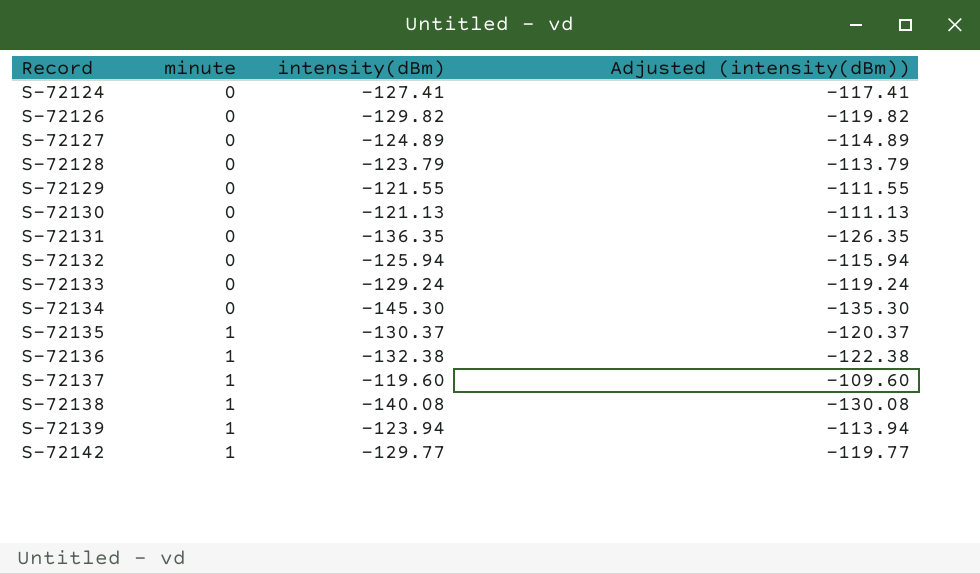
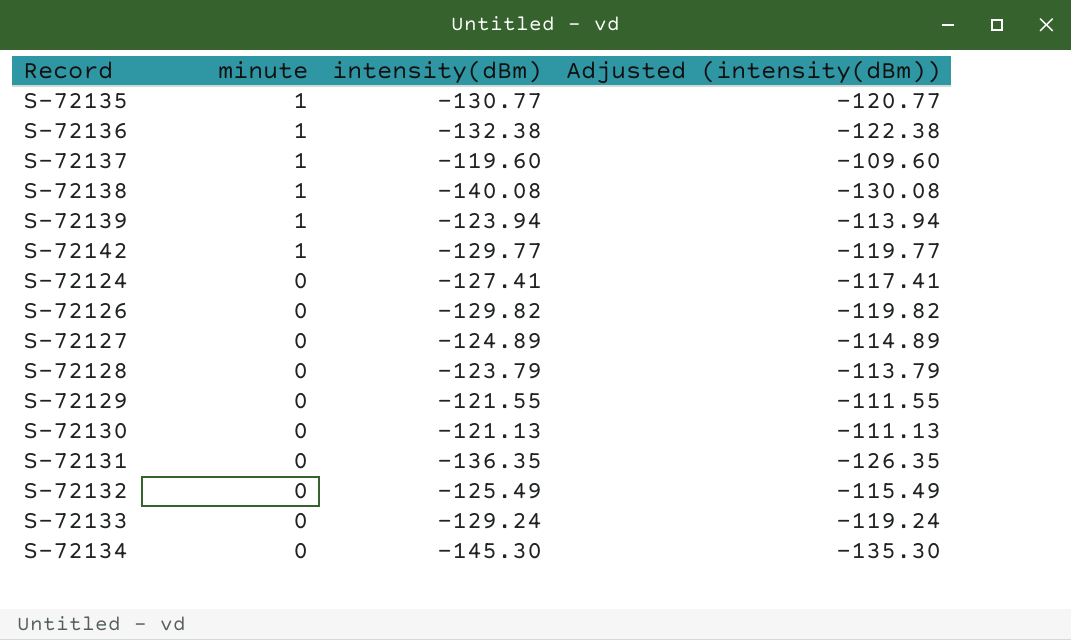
row order: Record ascending -> minute descending
S-72135 | intensity(dBm): -130.37 -> -130.77
S-72135 | Adjusted (intensity(dBm)): -120.37 -> -120.77
S-72132 | intensity(dBm): -125.94 -> -125.49
S-72132 | Adjusted (intensity(dBm)): -115.94 -> -115.49

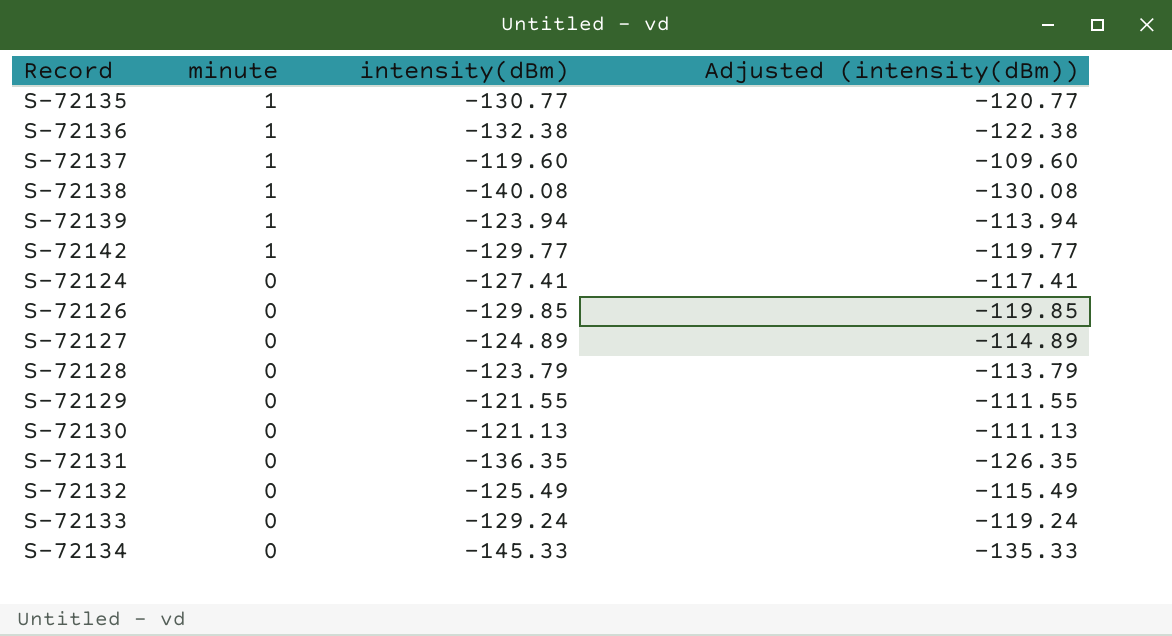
S-72126 | intensity(dBm): -129.82 -> -129.85
S-72126 | Adjusted (intensity(dBm)): -119.82 -> -119.85
S-72134 | intensity(dBm): -145.30 -> -145.33
S-72134 | Adjusted (intensity(dBm)): -135.30 -> -135.33

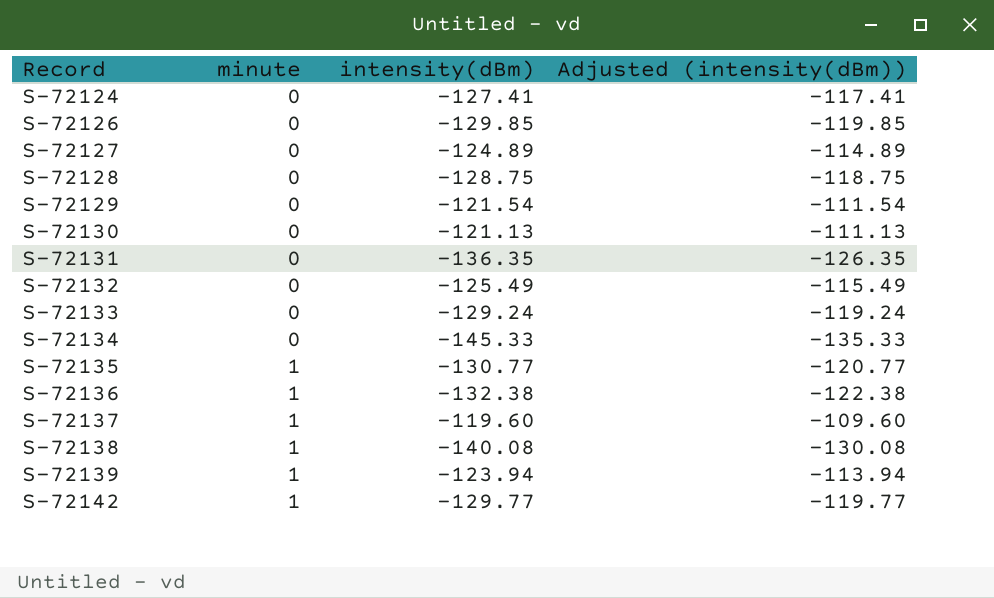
row order: minute descending -> Record ascending
S-72128 | intensity(dBm): -123.79 -> -128.75
S-72128 | Adjusted (intensity(dBm)): -113.79 -> -118.75
S-72129 | intensity(dBm): -121.55 -> -121.54
S-72129 | Adjusted (intensity(dBm)): -111.55 -> -111.54

